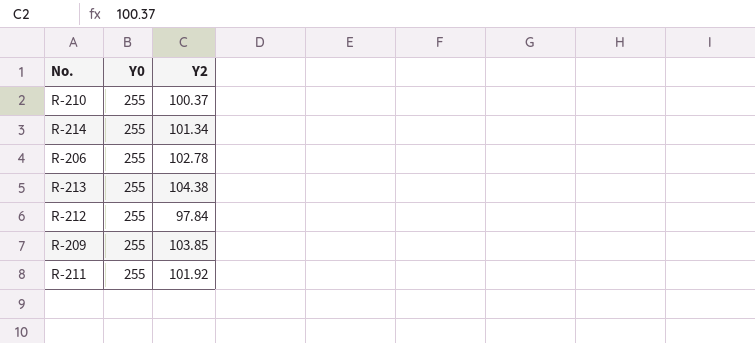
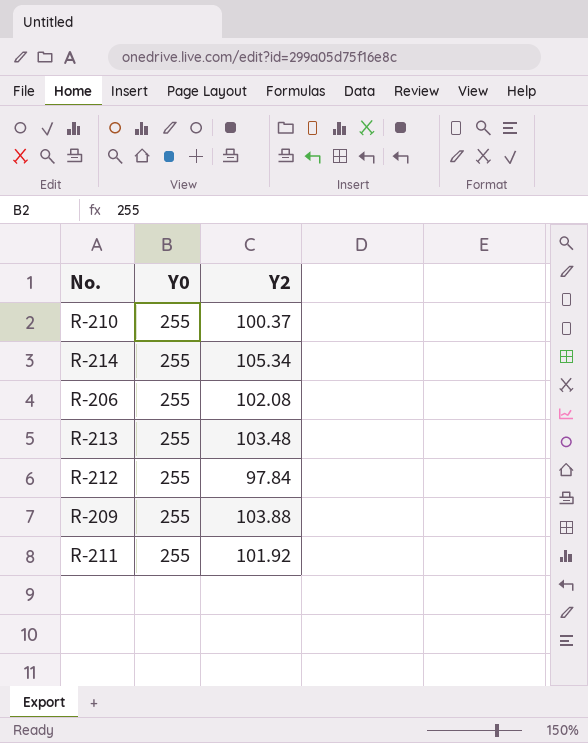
R-214 | Y2: 101.34 -> 105.34
R-206 | Y2: 102.78 -> 102.08
R-213 | Y2: 104.38 -> 103.48
R-209 | Y2: 103.85 -> 103.88

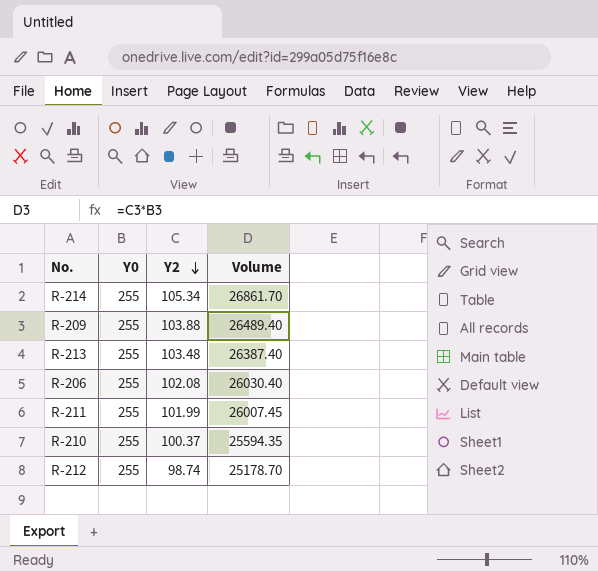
row order: none -> Y2 descending
column Volume | formula: none -> [Y0] * [Y2]
R-211 | Y2: 101.92 -> 101.99
R-212 | Y2: 97.84 -> 98.74

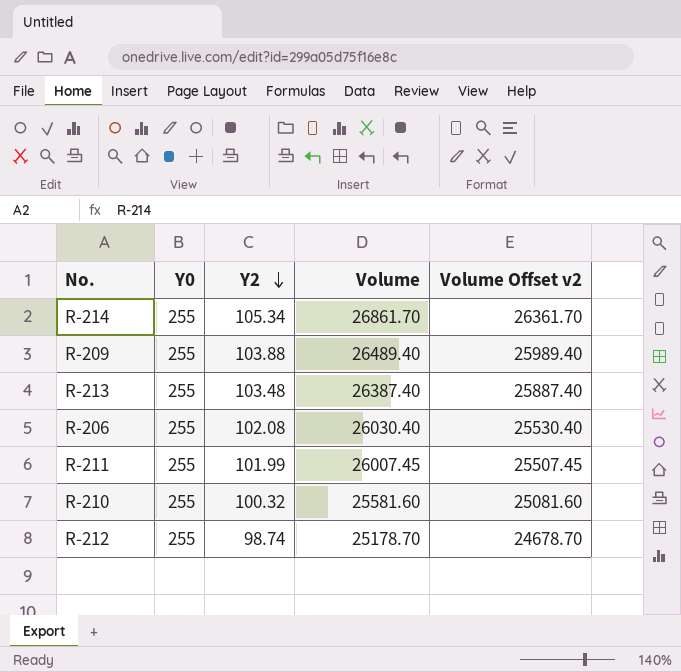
column Volume Offset v2 | formula: none -> [Volume] - 500
R-210 | Y2: 100.37 -> 100.32
R-210 | Volume: 25594.35 -> 25581.60

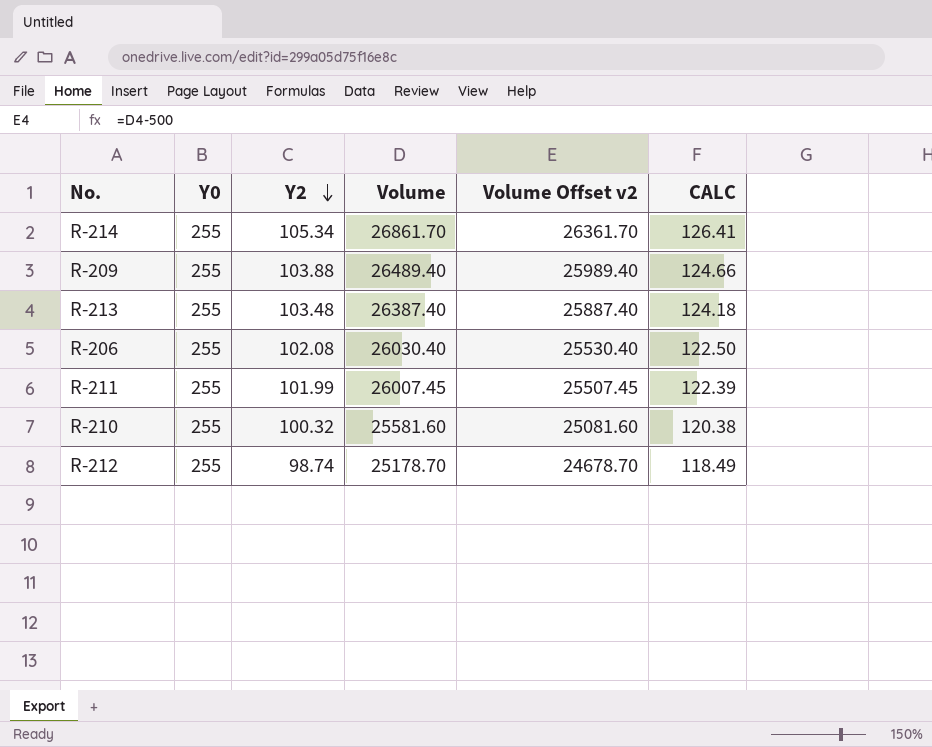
column CALC | formula: none -> [Y2] * 1.2

